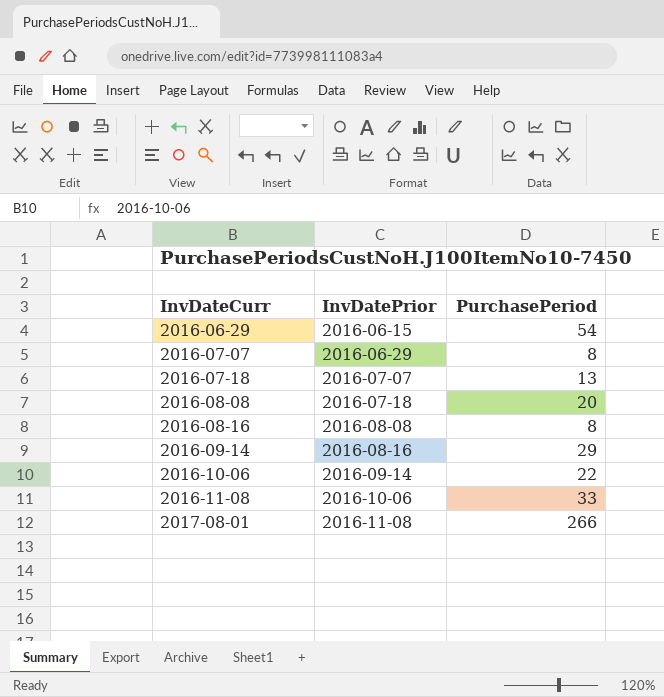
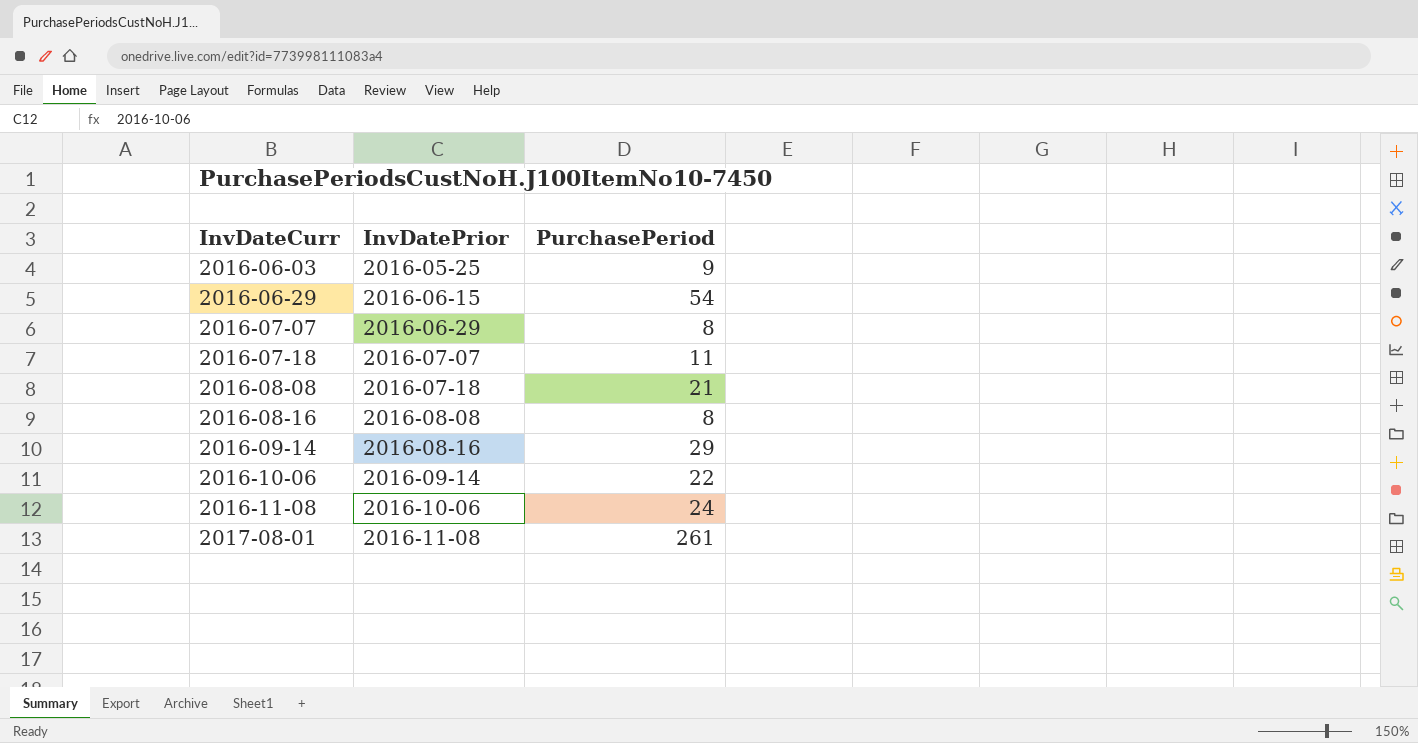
row 2016-06-03: none -> 2016-05-25 | 9
2016-07-18 | PurchasePeriod: 13 -> 11
2016-08-08 | PurchasePeriod: 20 -> 21
2016-11-08 | PurchasePeriod: 33 -> 24
2017-08-01 | PurchasePeriod: 266 -> 261

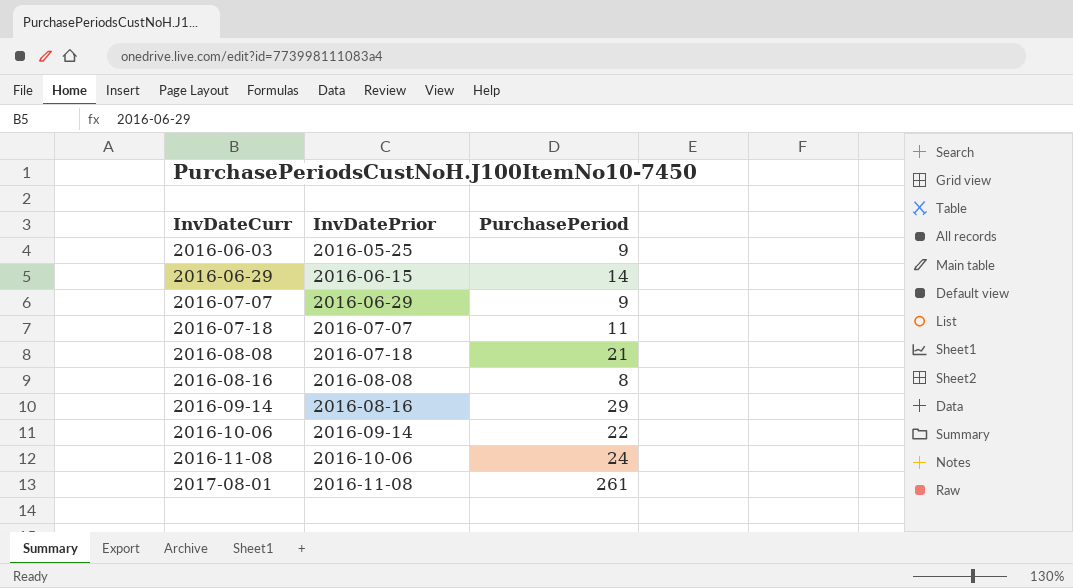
2016-06-29 | PurchasePeriod: 54 -> 14
2016-07-07 | PurchasePeriod: 8 -> 9

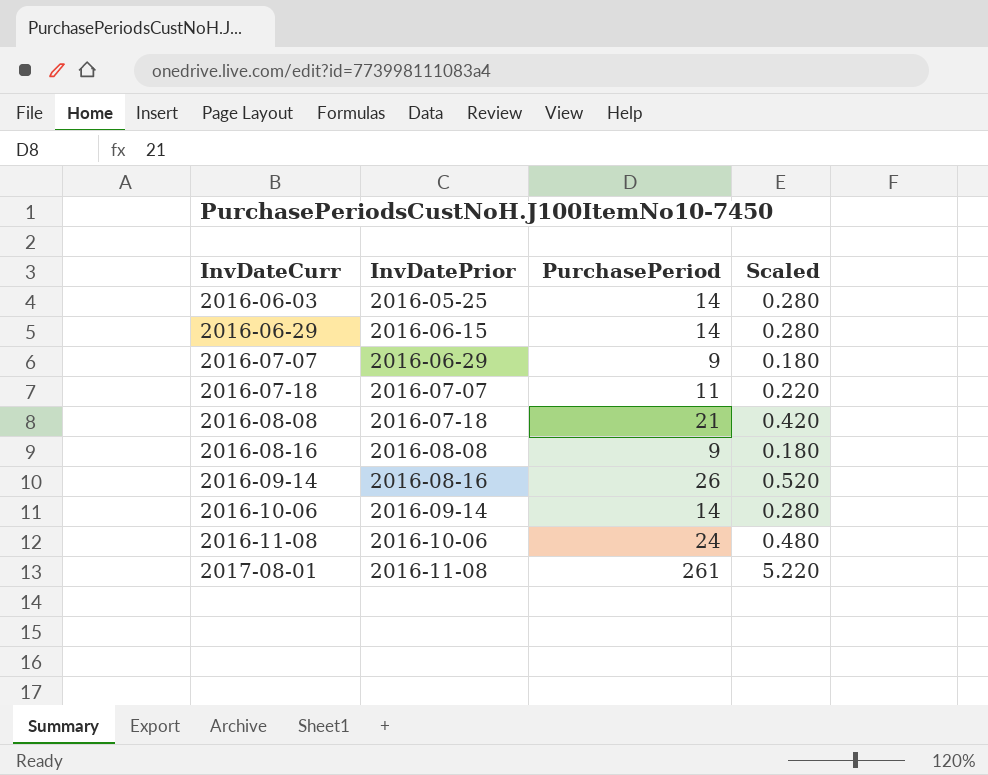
column Scaled | formula: none -> [PurchasePeriod] * 0.02
2016-06-03 | PurchasePeriod: 9 -> 14
2016-08-16 | PurchasePeriod: 8 -> 9
2016-09-14 | PurchasePeriod: 29 -> 26
2016-10-06 | PurchasePeriod: 22 -> 14

